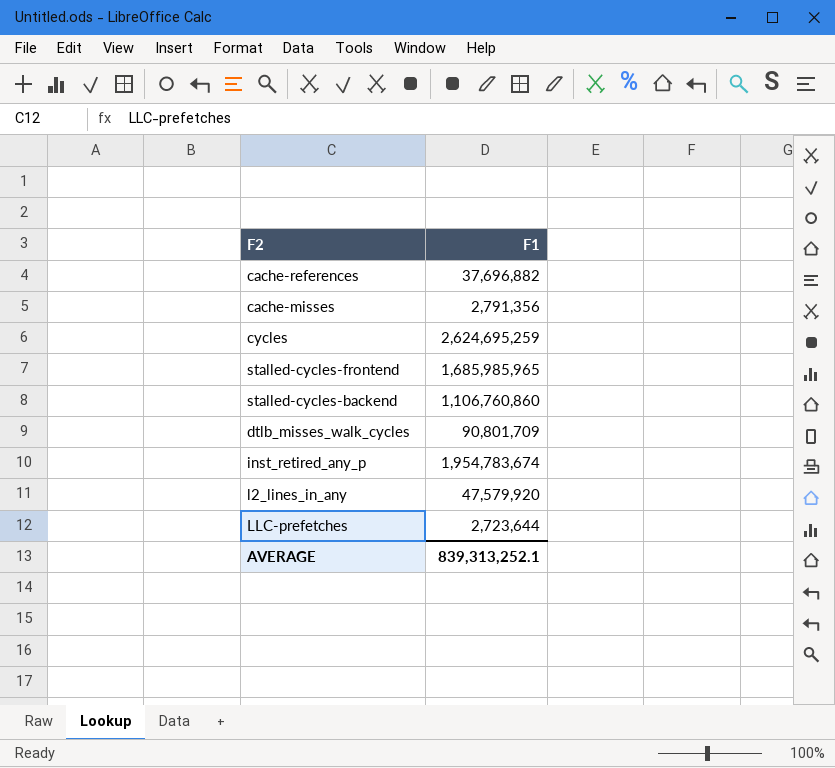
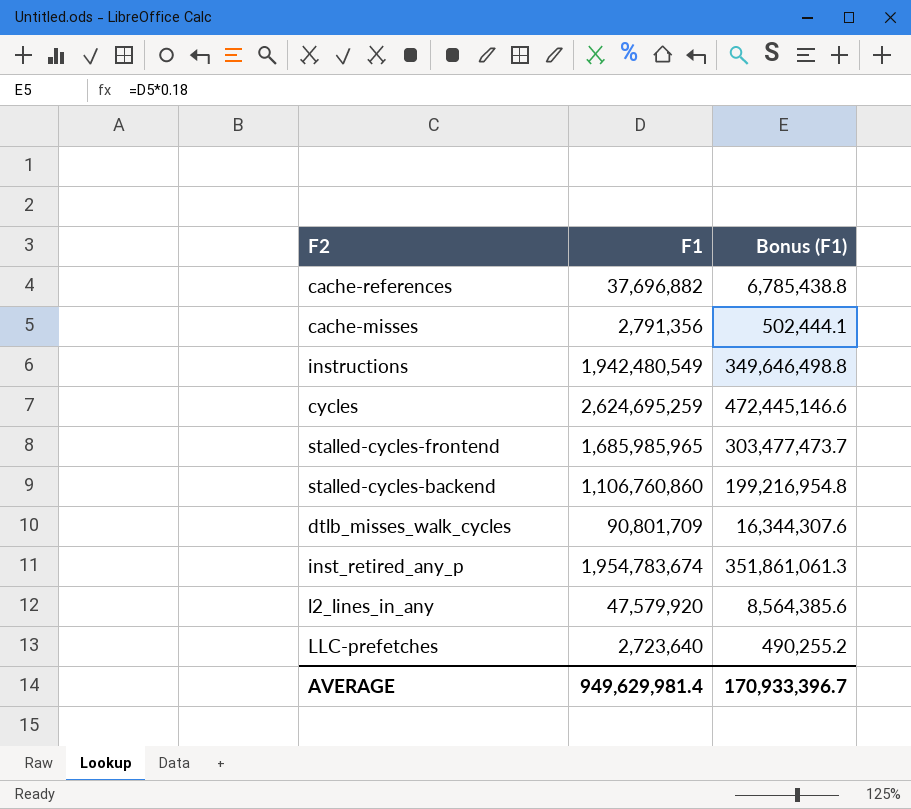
column Bonus (F1) | formula: none -> [F1] * 0.18
row instructions: none -> 1,942,480,549 | 349,646,498.8
LLC-prefetches | F1: 2,723,644 -> 2,723,640
AVERAGE | F1: 839,313,252.1 -> 949,629,981.4

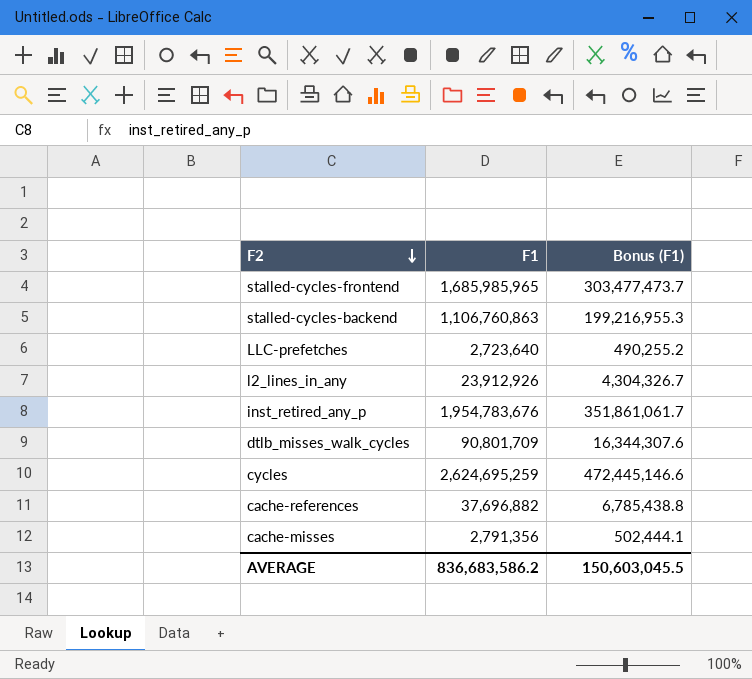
row order: none -> F2 descending
row instructions: 1,942,480,549 | 349,646,498.8 -> none
stalled-cycles-backend | F1: 1,106,760,860 -> 1,106,760,863
stalled-cycles-backend | Bonus (F1): 199,216,954.8 -> 199,216,955.3
l2_lines_in_any | F1: 47,579,920 -> 23,912,926
l2_lines_in_any | Bonus (F1): 8,564,385.6 -> 4,304,326.7
inst_retired_any_p | F1: 1,954,783,674 -> 1,954,783,676
inst_retired_any_p | Bonus (F1): 351,861,061.3 -> 351,861,061.7
AVERAGE | F1: 949,629,981.4 -> 836,683,586.2
AVERAGE | Bonus (F1): 170,933,396.7 -> 150,603,045.5

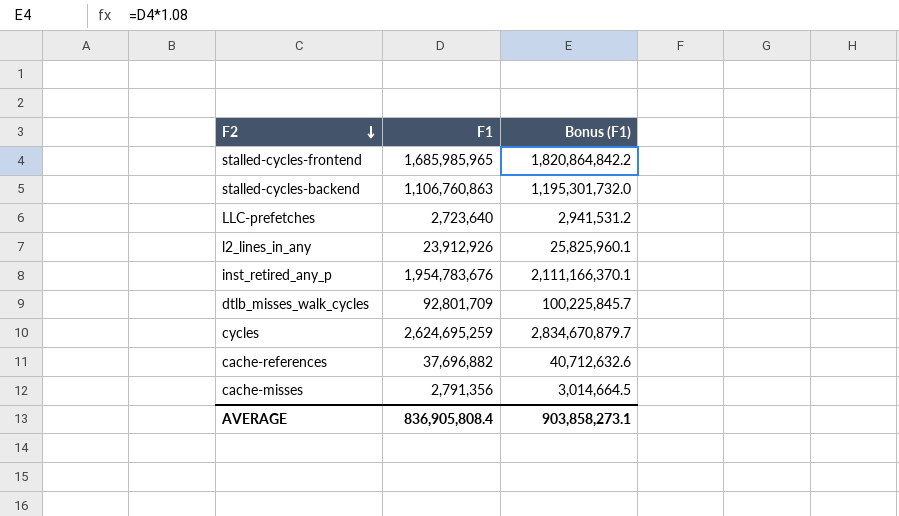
column Bonus (F1) | formula: [F1] * 0.18 -> [F1] * 1.08
dtlb_misses_walk_cycles | F1: 90,801,709 -> 92,801,709
AVERAGE | F1: 836,683,586.2 -> 836,905,808.4
AVERAGE | Bonus (F1): 150,603,045.5 -> 903,858,273.1

